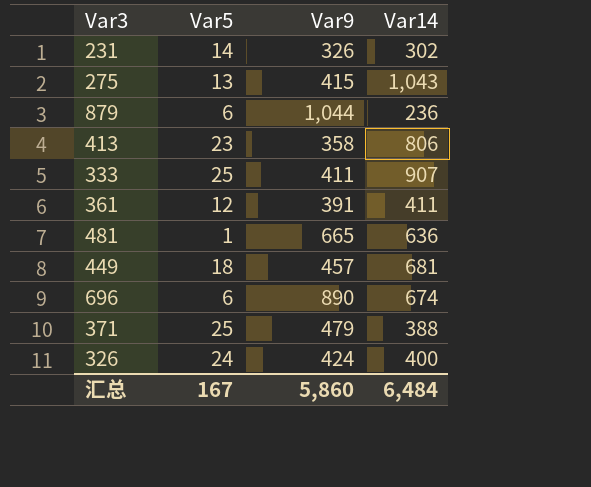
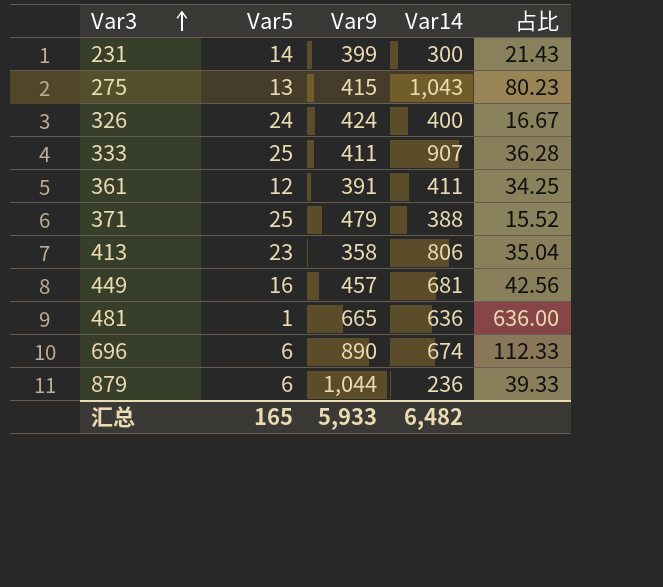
row order: none -> Var3 ascending
column 占比 | formula: none -> [Var14] / [Var5]
231 | Var9: 326 -> 399
231 | Var14: 302 -> 300
449 | Var5: 18 -> 16
汇总 | Var5: 167 -> 165
汇总 | Var9: 5,860 -> 5,933
汇总 | Var14: 6,484 -> 6,482

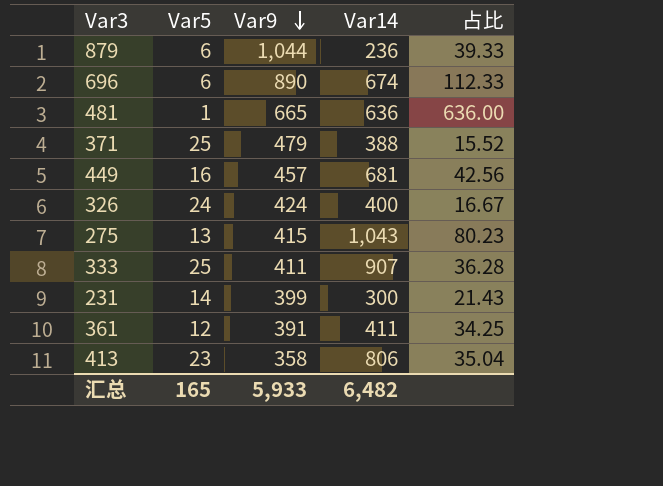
row order: Var3 ascending -> Var9 descending

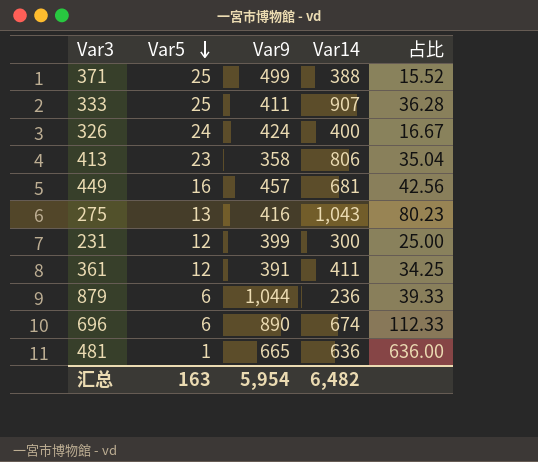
row order: Var9 descending -> Var5 descending
371 | Var9: 479 -> 499
275 | Var9: 415 -> 416
231 | Var5: 14 -> 12
231 | 占比: 21.43 -> 25.00
汇总 | Var5: 165 -> 163
汇总 | Var9: 5,933 -> 5,954

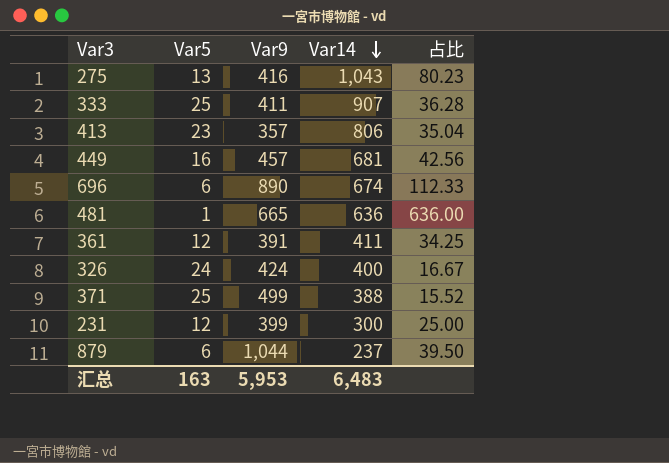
row order: Var5 descending -> Var14 descending
413 | Var9: 358 -> 357
879 | Var14: 236 -> 237
879 | 占比: 39.33 -> 39.50
汇总 | Var9: 5,954 -> 5,953
汇总 | Var14: 6,482 -> 6,483

